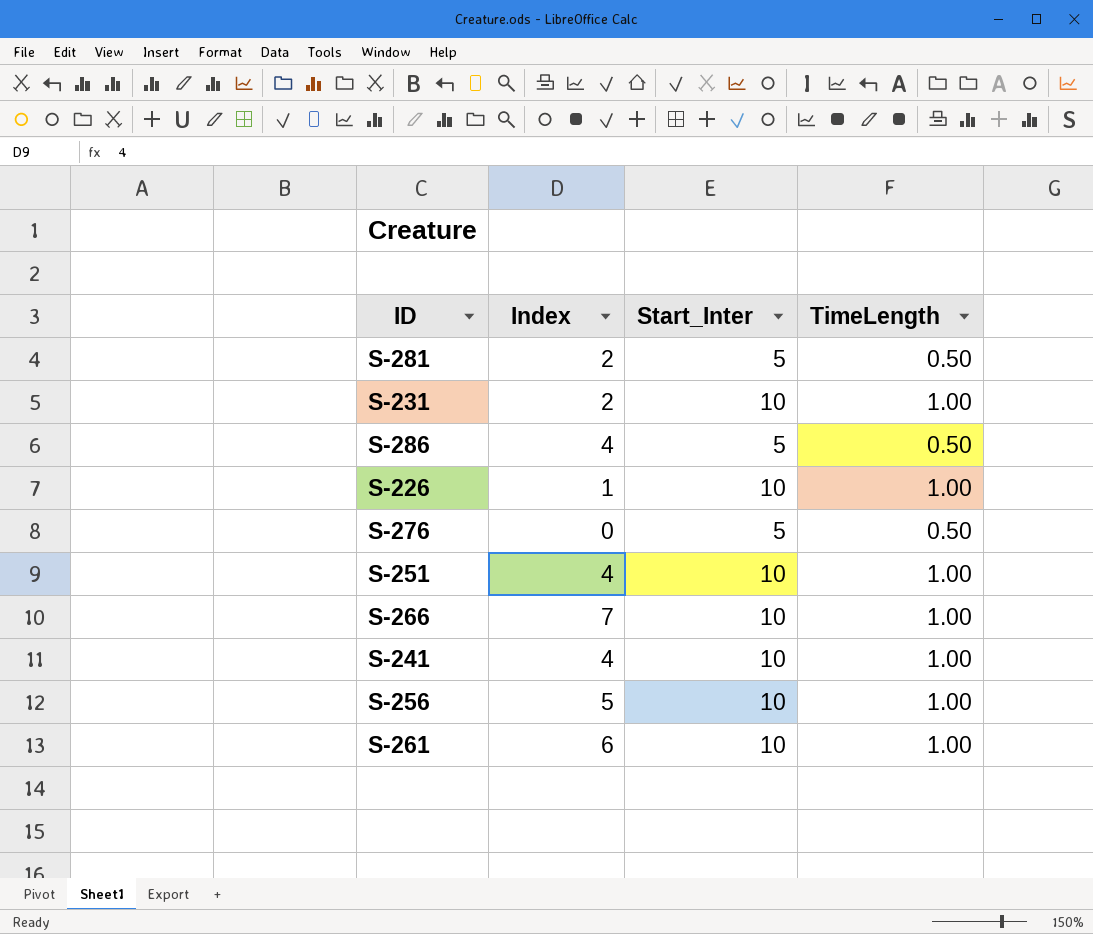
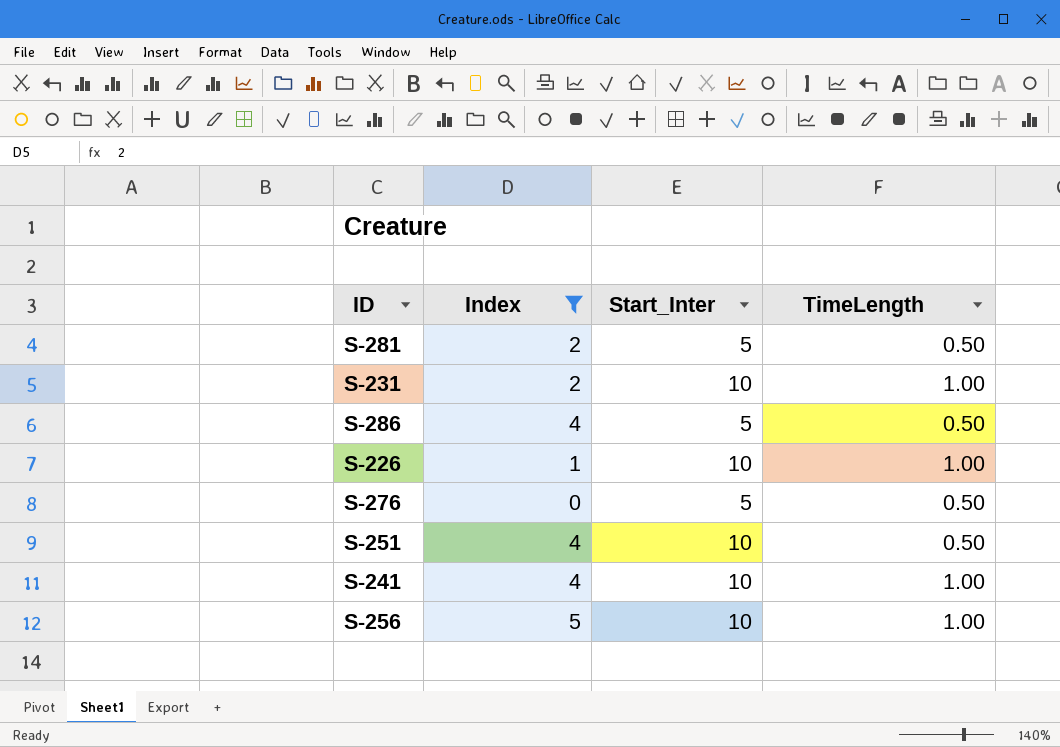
filter: none -> Index <= 5
S-251 | TimeLength: 1.00 -> 0.50

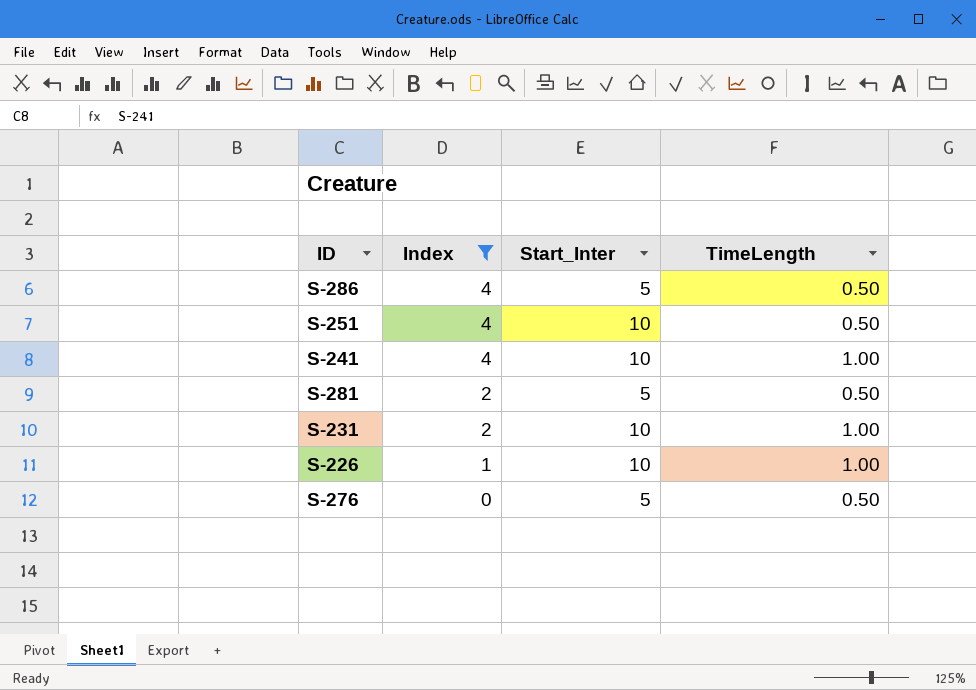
row order: none -> Index descending
row S-256: 5 | 10 | 1.00 -> none

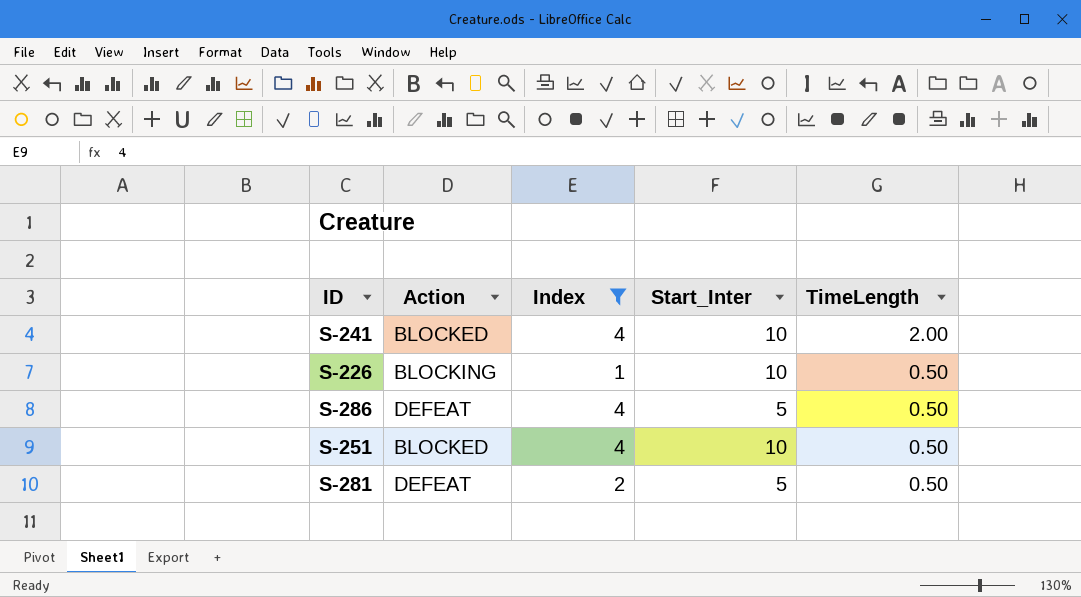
row order: Index descending -> TimeLength descending
column Action | position: none -> 2
row S-231: 2 | 10 | 1.00 -> none
row S-276: 0 | 5 | 0.50 -> none
S-241 | TimeLength: 1.00 -> 2.00
S-226 | TimeLength: 1.00 -> 0.50

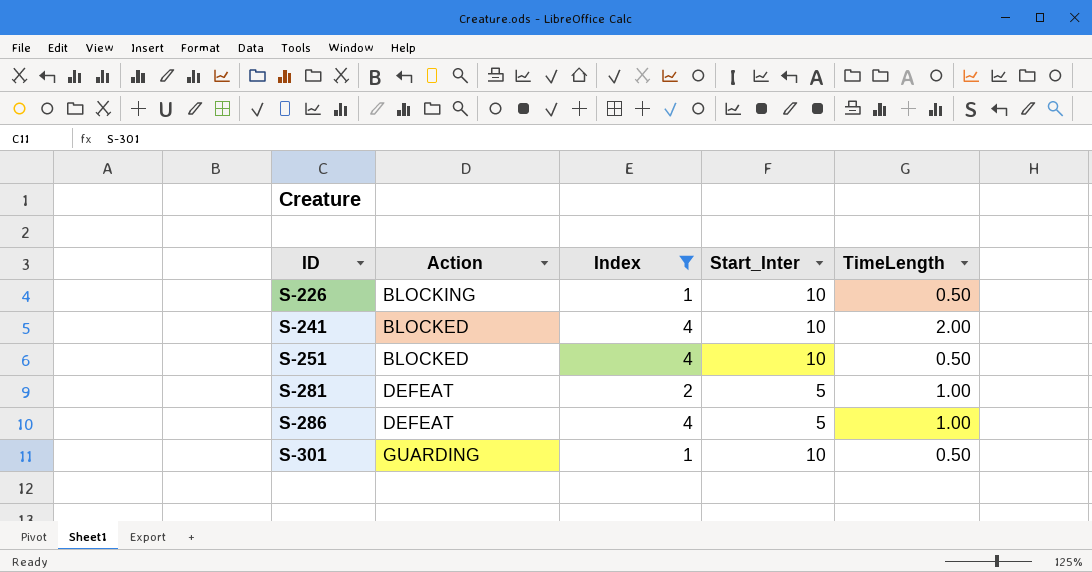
row order: TimeLength descending -> ID ascending
S-281 | TimeLength: 0.50 -> 1.00
S-286 | TimeLength: 0.50 -> 1.00
row S-301: none -> GUARDING | 1 | 10 | 0.50

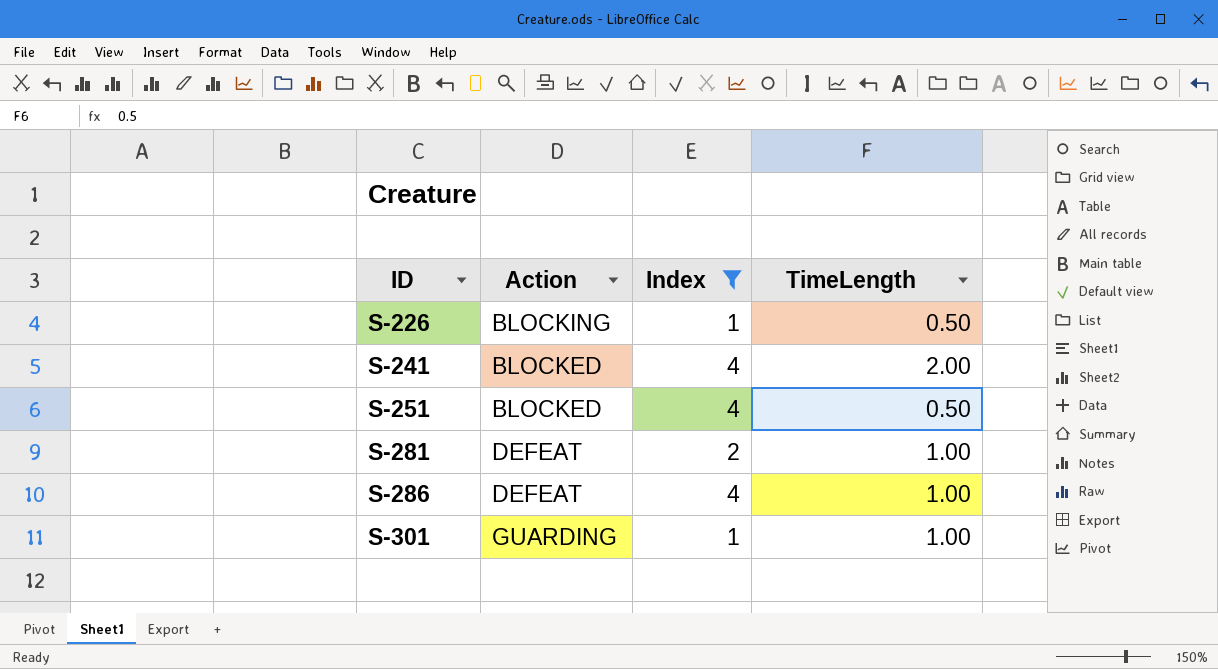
column Start_Inter | position: 4 -> none
S-301 | TimeLength: 0.50 -> 1.00

